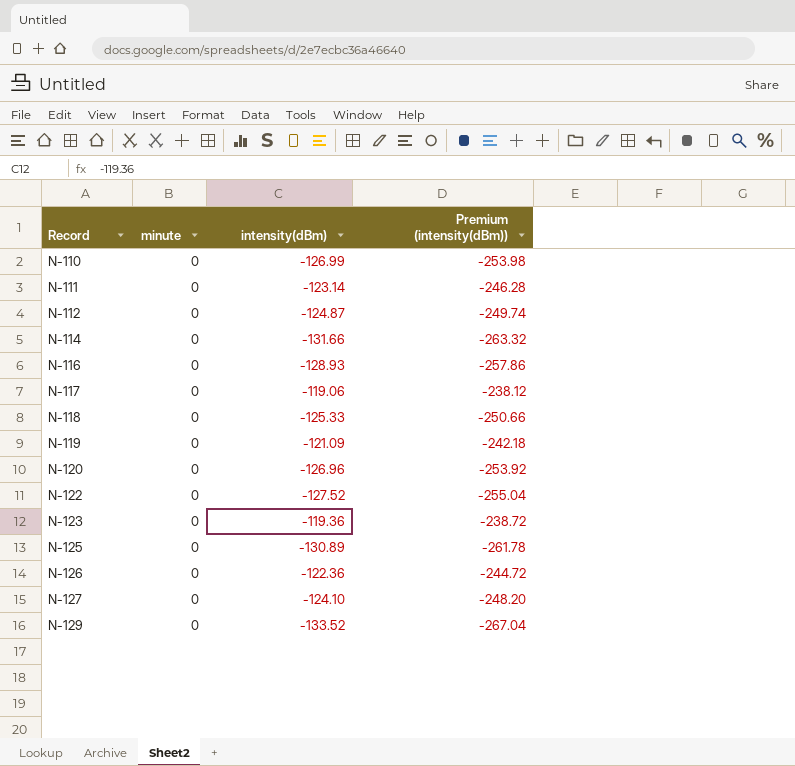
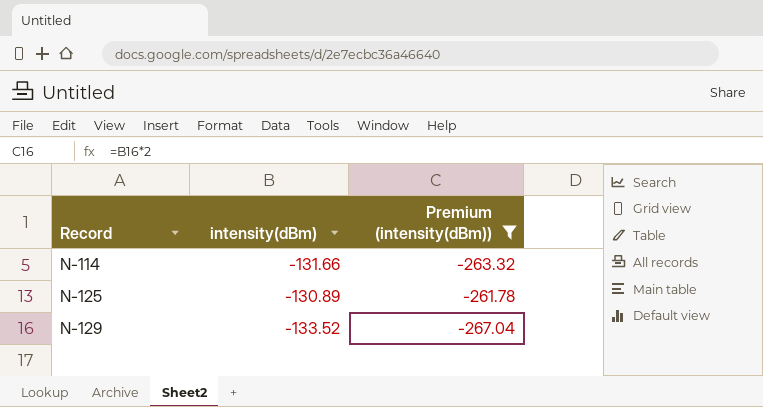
filter: none -> Premium (intensity(dBm)) <= -261.78
column minute | position: 2 -> none

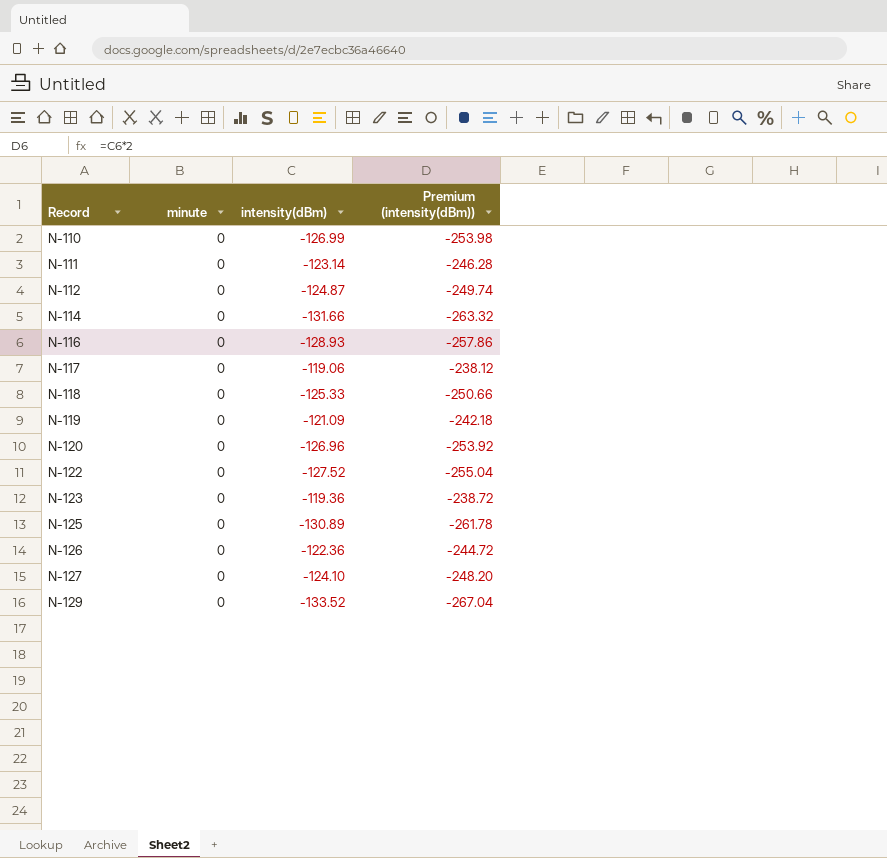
filter: Premium (intensity(dBm)) <= -261.78 -> none
column minute | position: none -> 2

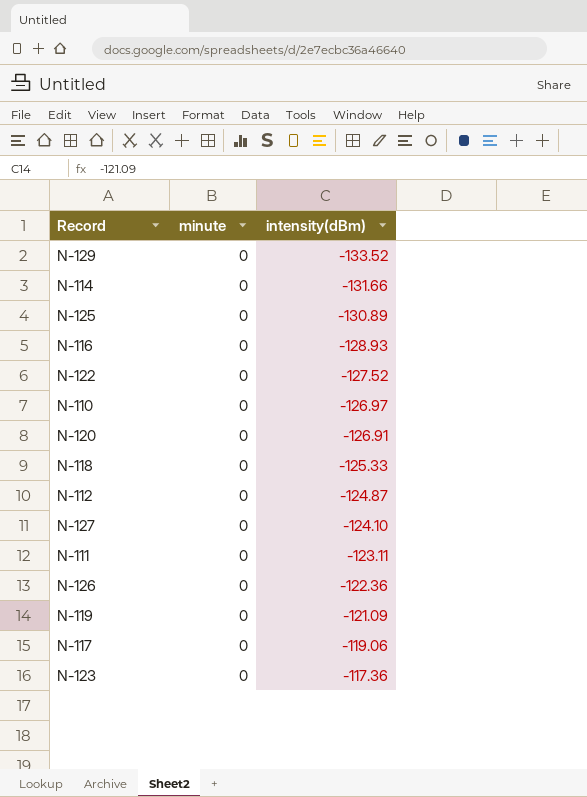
row order: Record ascending -> intensity(dBm) ascending
column Premium (intensity(dBm)) | formula: [intensity(dBm)] * 2 -> none
N-110 | intensity(dBm): -126.99 -> -126.97
N-120 | intensity(dBm): -126.96 -> -126.91
N-111 | intensity(dBm): -123.14 -> -123.11
N-123 | intensity(dBm): -119.36 -> -117.36

